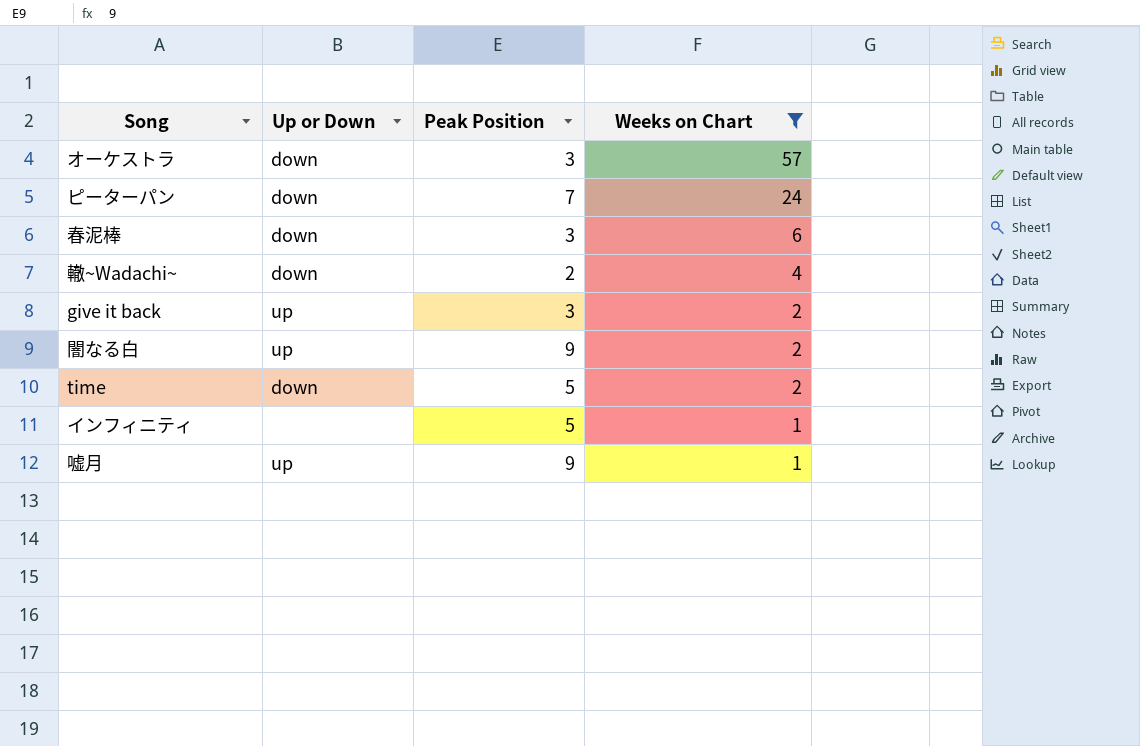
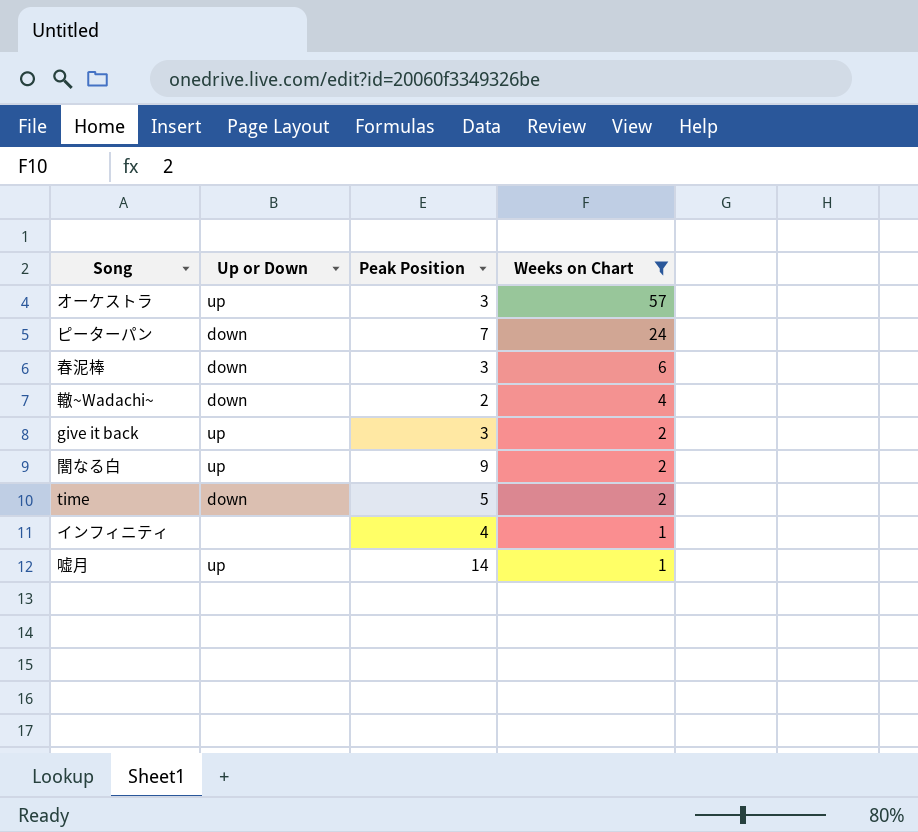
オーケストラ | Up or Down: down -> up
インフィニティ | Peak Position: 5 -> 4
嘘月 | Peak Position: 9 -> 14

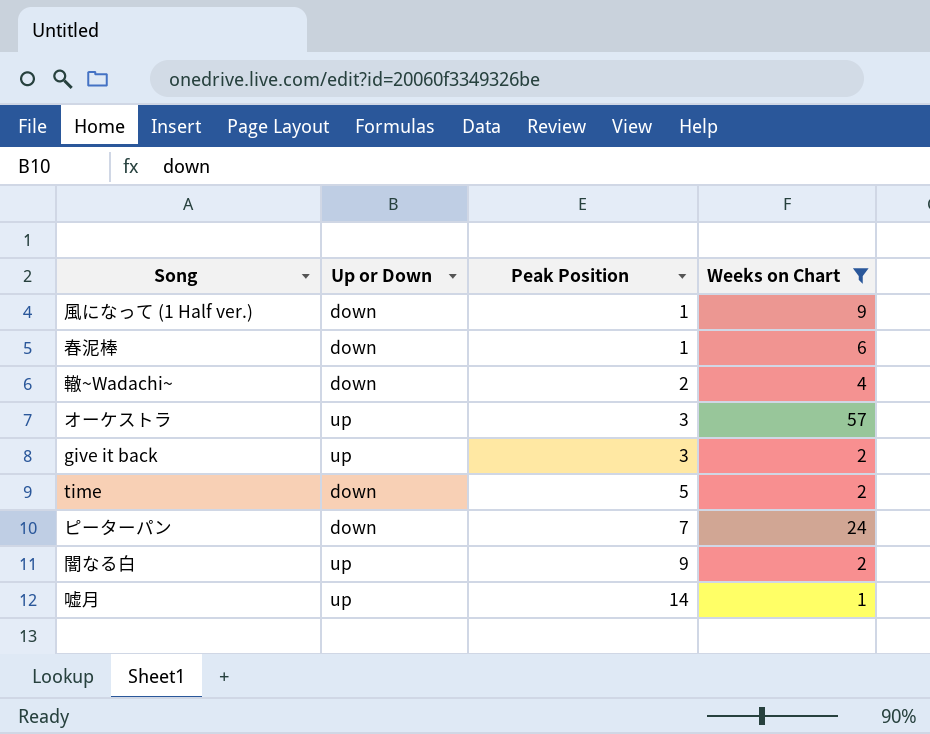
row order: Weeks on Chart descending -> Peak Position ascending
row インフィニティ: none | 4 | 1 -> none
row 風になって (1 Half ver.): none -> down | 1 | 9
春泥棒 | Peak Position: 3 -> 1

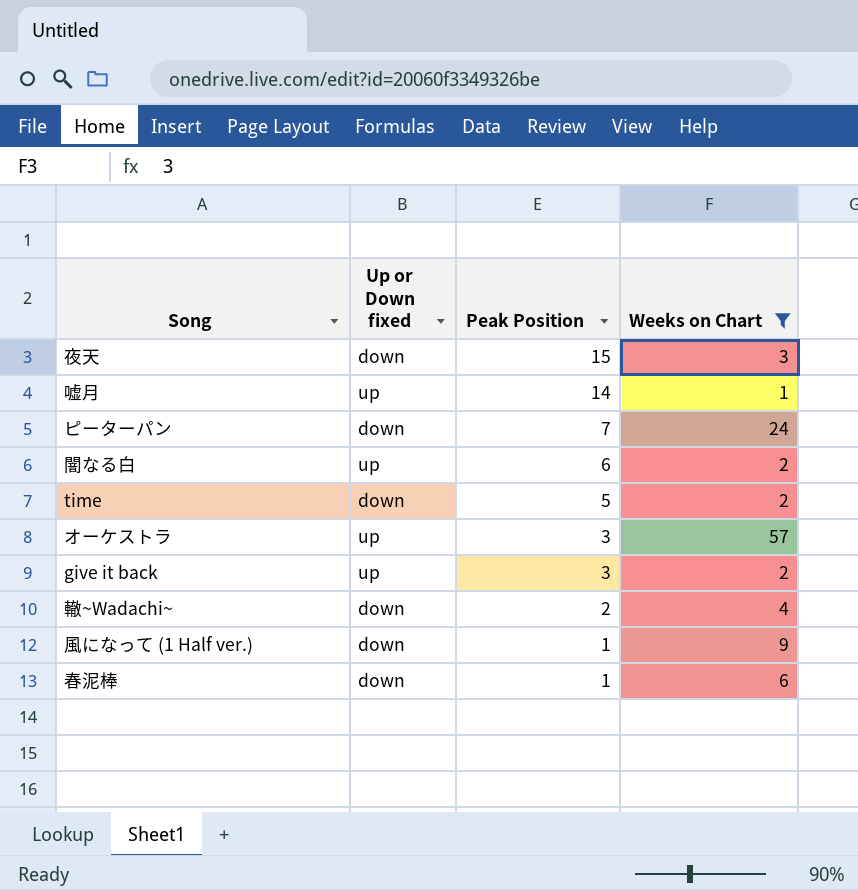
row order: Peak Position ascending -> Peak Position descending
column name: Up or Down -> Up or Down fixed
row 夜天: none -> down | 15 | 3
闇なる白 | Peak Position: 9 -> 6

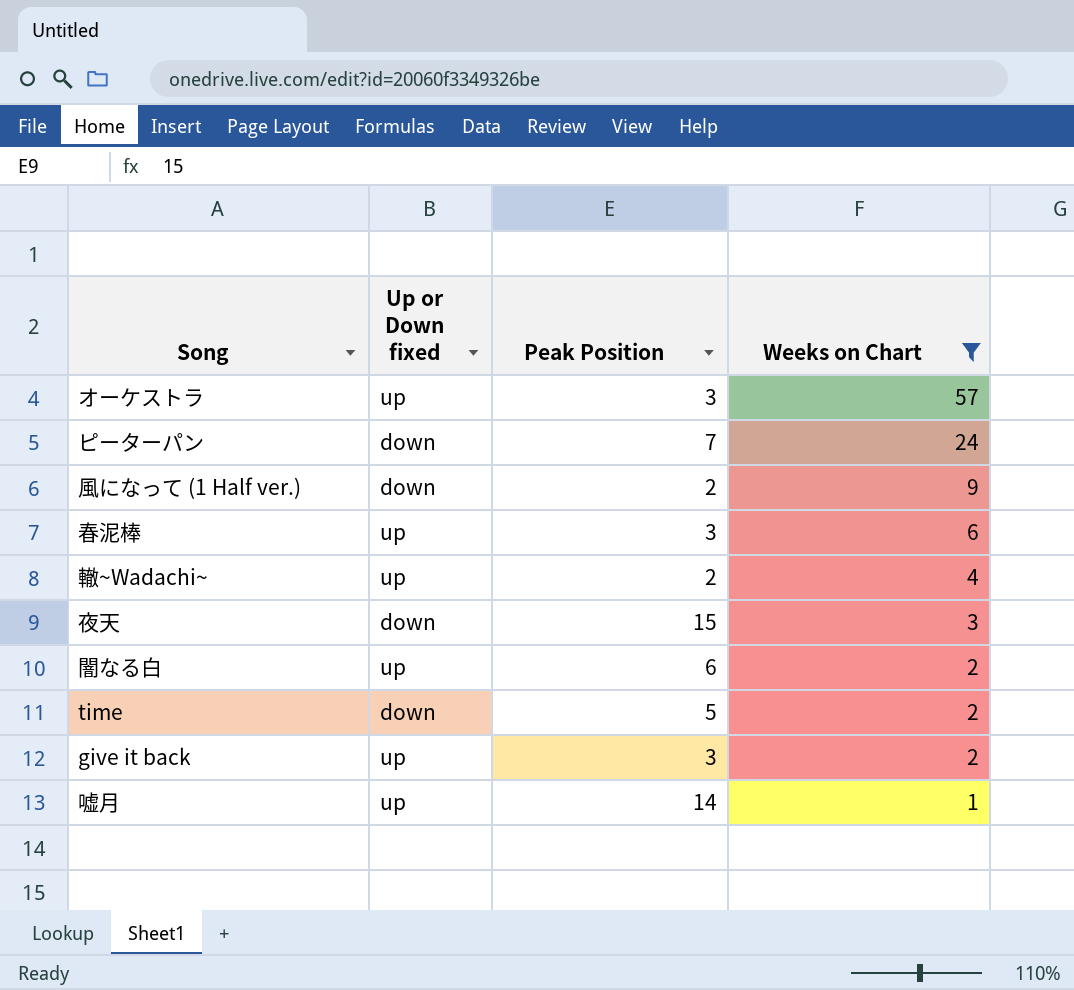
row order: Peak Position descending -> Weeks on Chart descending
風になって (1 Half ver.) | Peak Position: 1 -> 2
春泥棒 | Up or Down fixed: down -> up
春泥棒 | Peak Position: 1 -> 3
轍~Wadachi~ | Up or Down fixed: down -> up

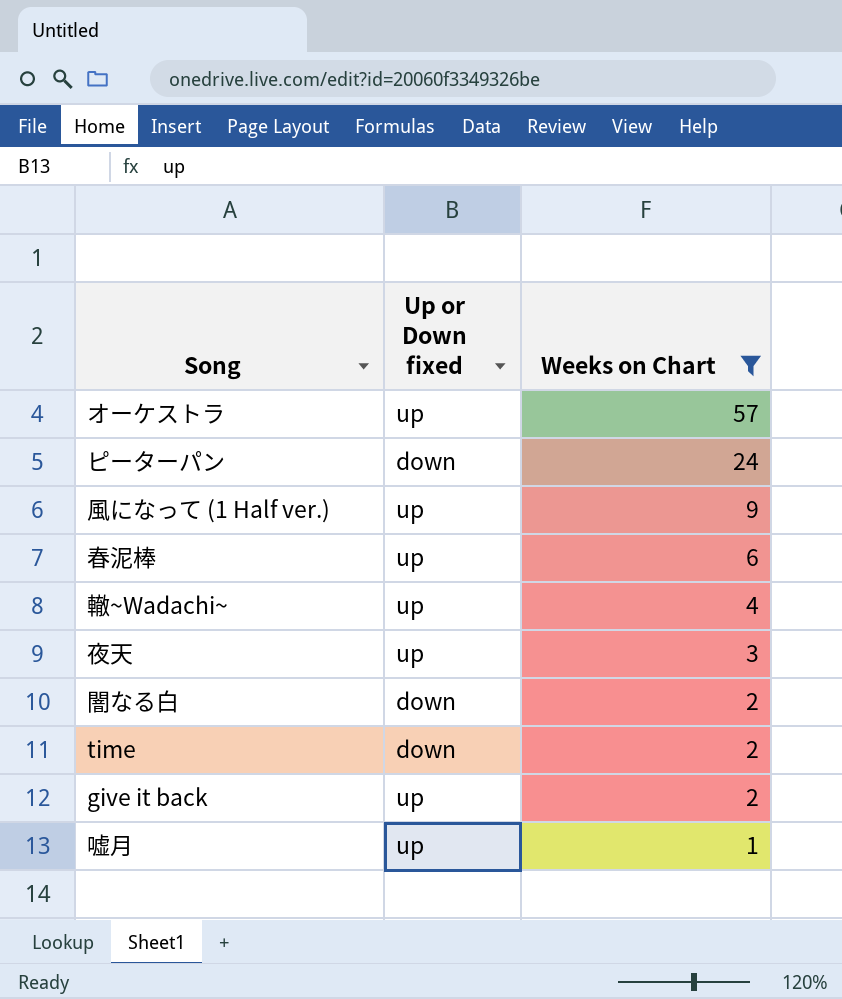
column Peak Position | position: 3 -> none
風になって (1 Half ver.) | Up or Down fixed: down -> up
夜天 | Up or Down fixed: down -> up
闇なる白 | Up or Down fixed: up -> down

